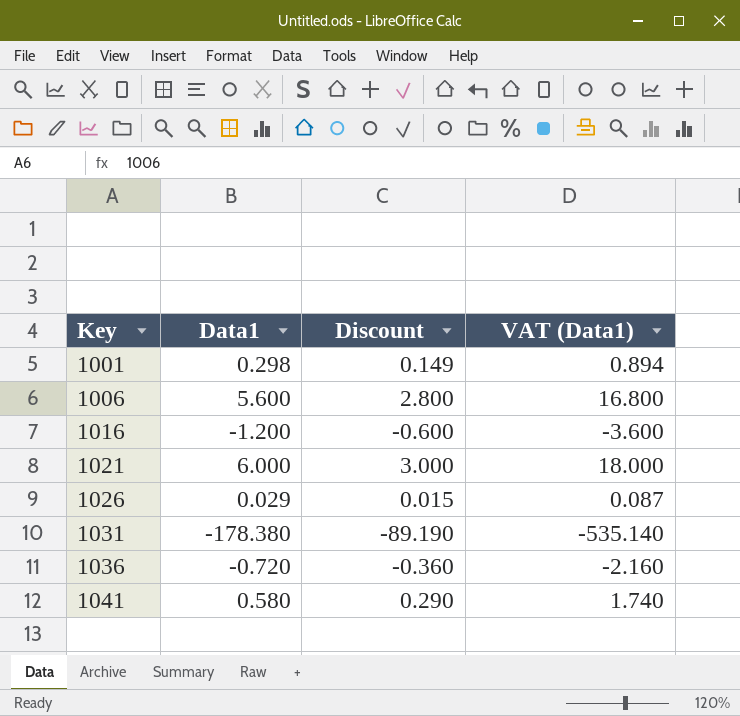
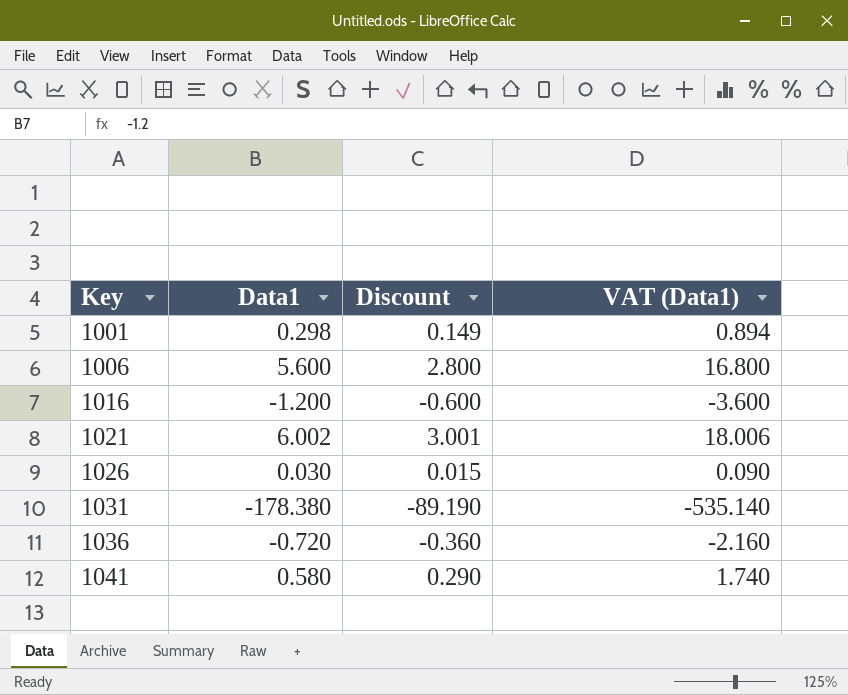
1021 | Data1: 6.000 -> 6.002
1021 | Discount: 3.000 -> 3.001
1021 | VAT (Data1): 18.000 -> 18.006
1026 | Data1: 0.029 -> 0.030
1026 | VAT (Data1): 0.087 -> 0.090

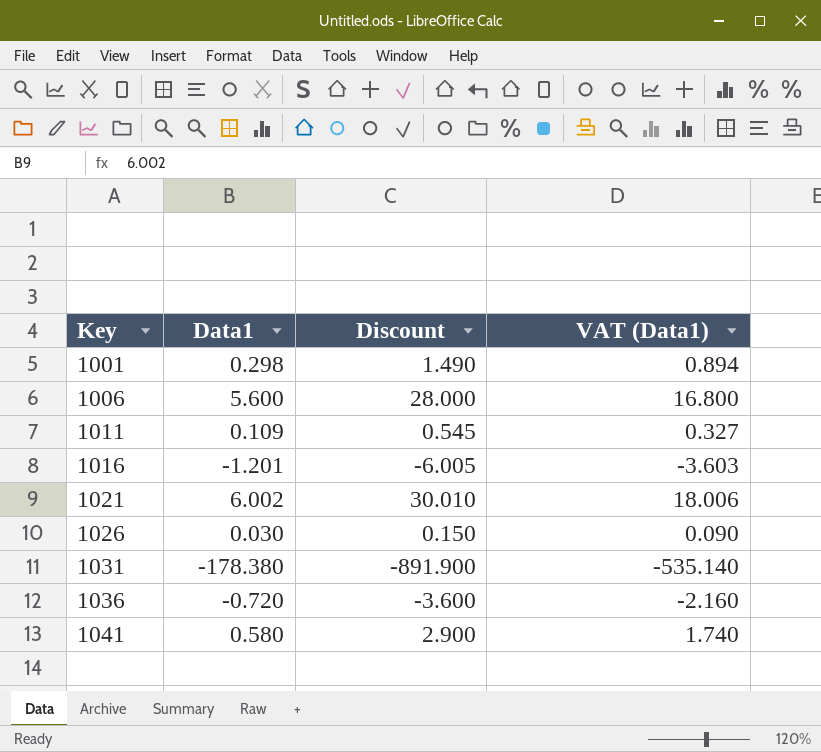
column Discount | formula: [Data1] * 0.5 -> [Data1] * 5
row 1011: none -> 0.109 | 0.545 | 0.327
1016 | Data1: -1.200 -> -1.201
1016 | VAT (Data1): -3.600 -> -3.603

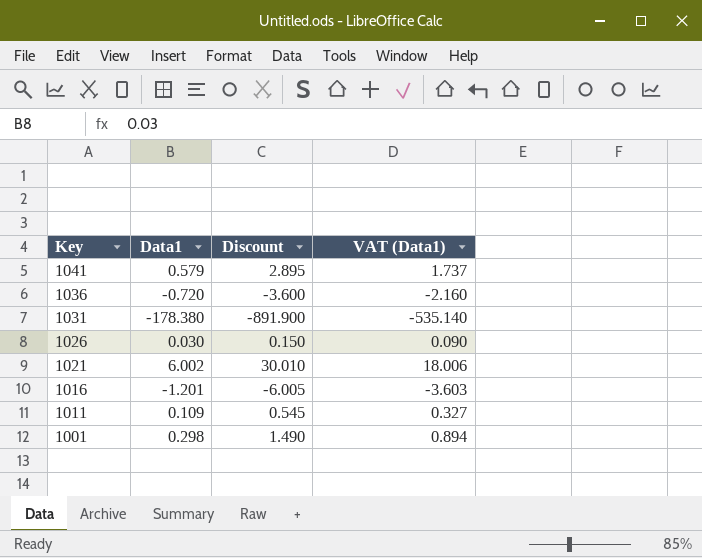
row order: Key ascending -> Key descending
row 1006: 5.600 | 28.000 | 16.800 -> none
1041 | Data1: 0.580 -> 0.579
1041 | Discount: 2.900 -> 2.895
1041 | VAT (Data1): 1.740 -> 1.737

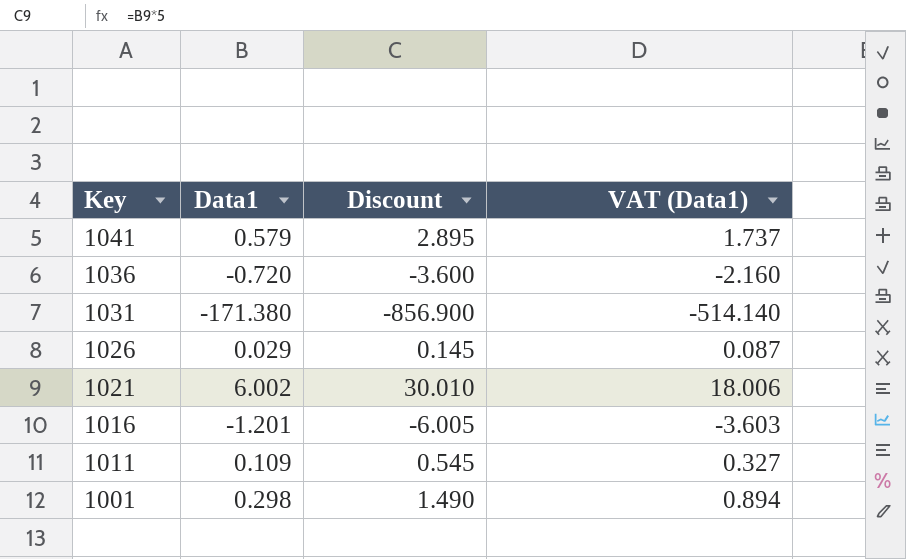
1031 | Data1: -178.380 -> -171.380
1031 | Discount: -891.900 -> -856.900
1031 | VAT (Data1): -535.140 -> -514.140
1026 | Data1: 0.030 -> 0.029
1026 | Discount: 0.150 -> 0.145
1026 | VAT (Data1): 0.090 -> 0.087

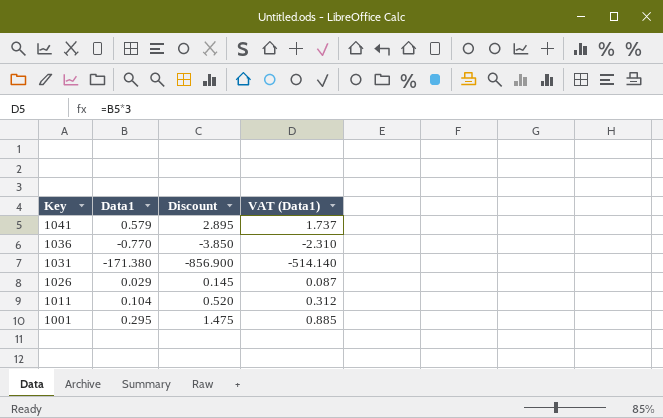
row 1021: 6.002 | 30.010 | 18.006 -> none
row 1016: -1.201 | -6.005 | -3.603 -> none
1036 | Data1: -0.720 -> -0.770
1036 | Discount: -3.600 -> -3.850
1036 | VAT (Data1): -2.160 -> -2.310
1011 | Data1: 0.109 -> 0.104
1011 | Discount: 0.545 -> 0.520
1011 | VAT (Data1): 0.327 -> 0.312
1001 | Data1: 0.298 -> 0.295
1001 | Discount: 1.490 -> 1.475
1001 | VAT (Data1): 0.894 -> 0.885

